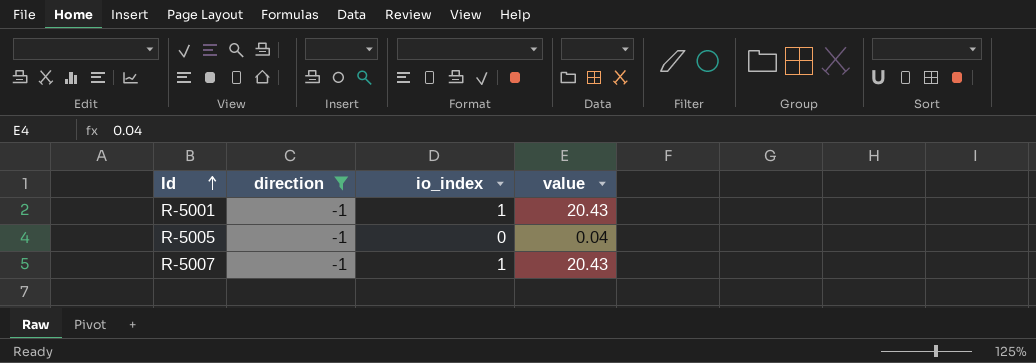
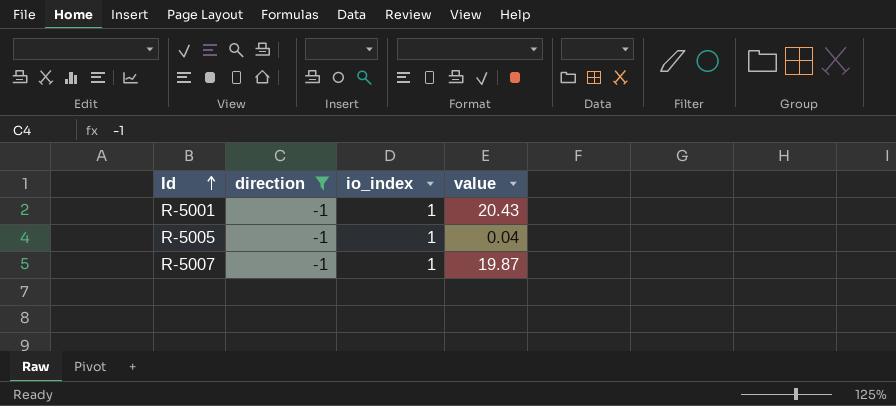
R-5005 | io_index: 0 -> 1
R-5007 | value: 20.43 -> 19.87

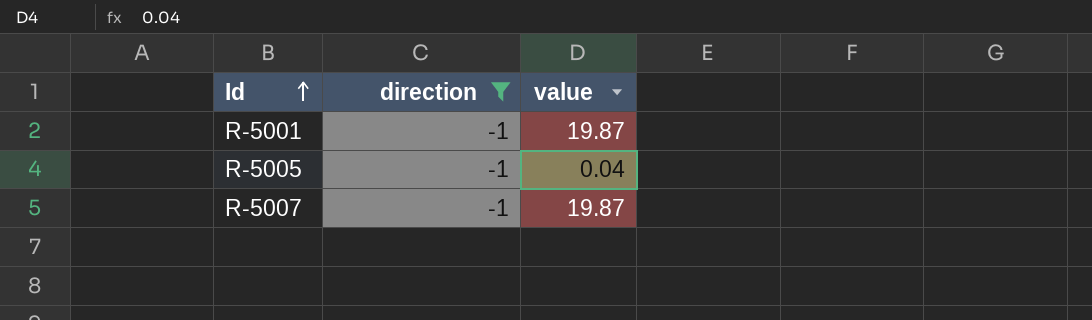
column io_index | position: 3 -> none
R-5001 | value: 20.43 -> 19.87

